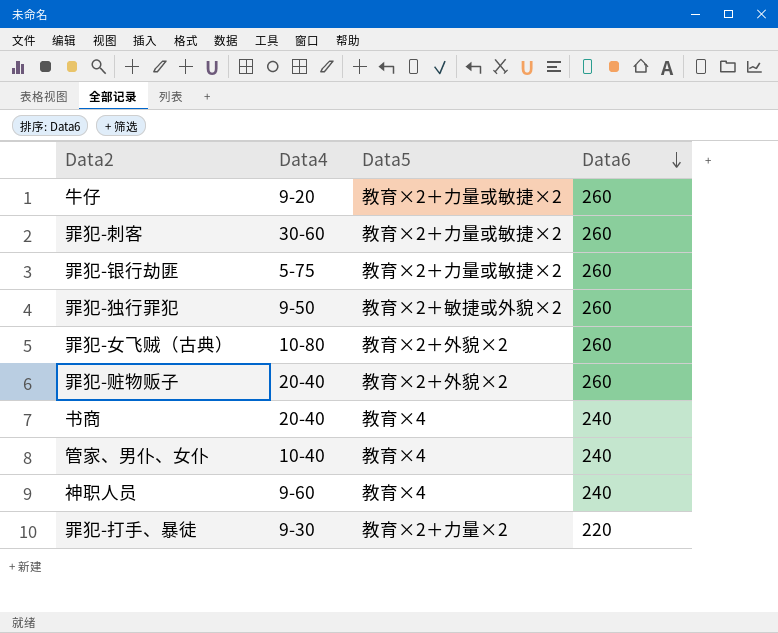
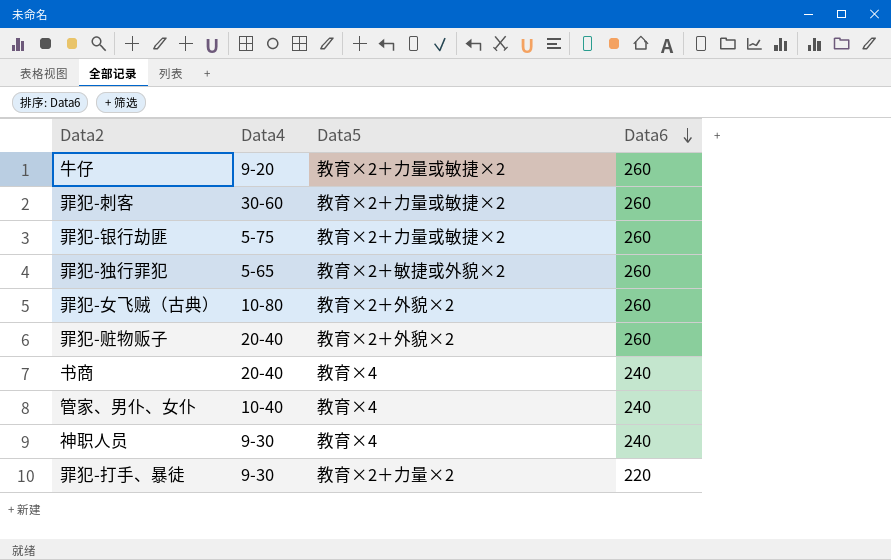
罪犯-独行罪犯 | Data4: 9-50 -> 5-65
神职人员 | Data4: 9-60 -> 9-30

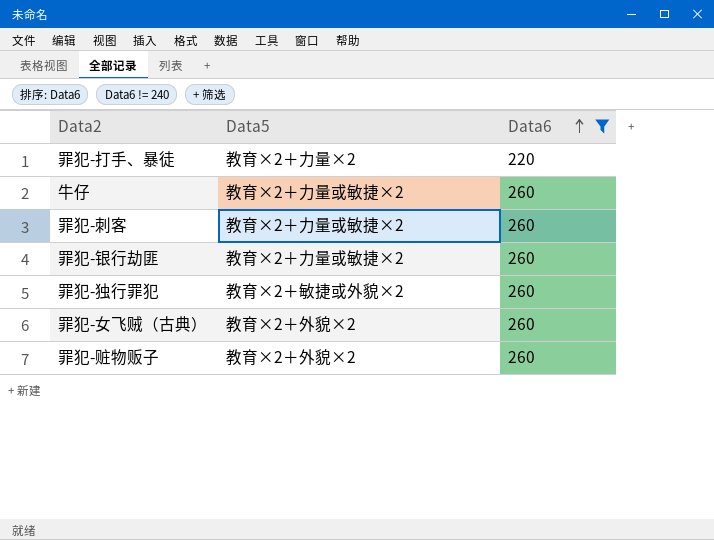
filter: none -> Data6 != 240
row order: Data6 descending -> Data6 ascending
column Data4 | position: 2 -> none

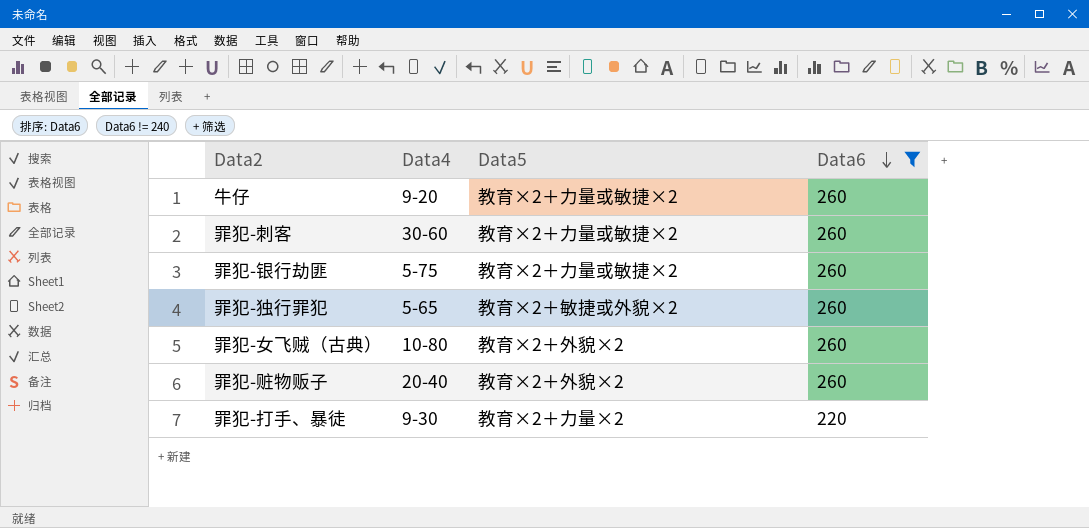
row order: Data6 ascending -> Data6 descending
column Data4 | position: none -> 2

